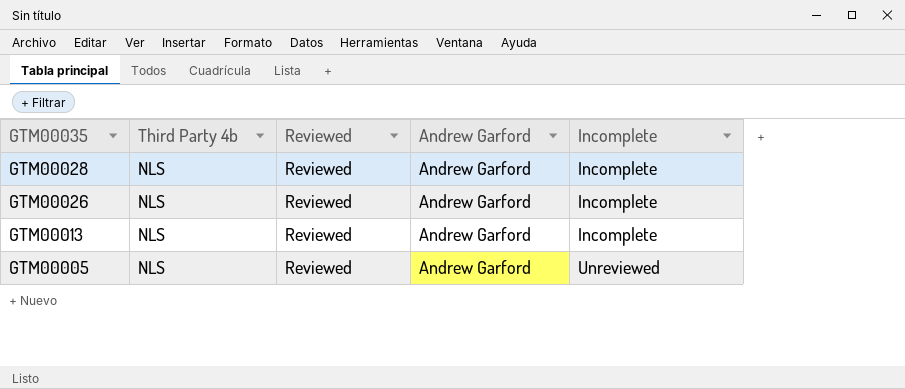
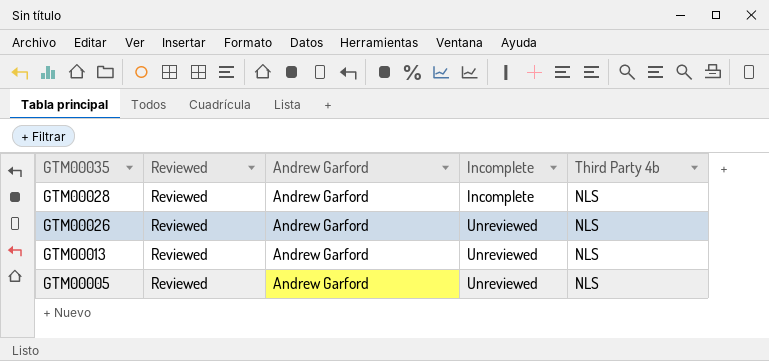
column Third Party 4b | position: 2 -> 5
GTM00026 | Incomplete: Incomplete -> Unreviewed
GTM00013 | Incomplete: Incomplete -> Unreviewed

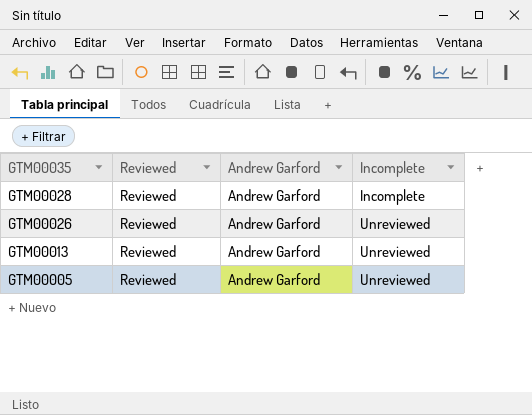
column Third Party 4b | position: 5 -> none

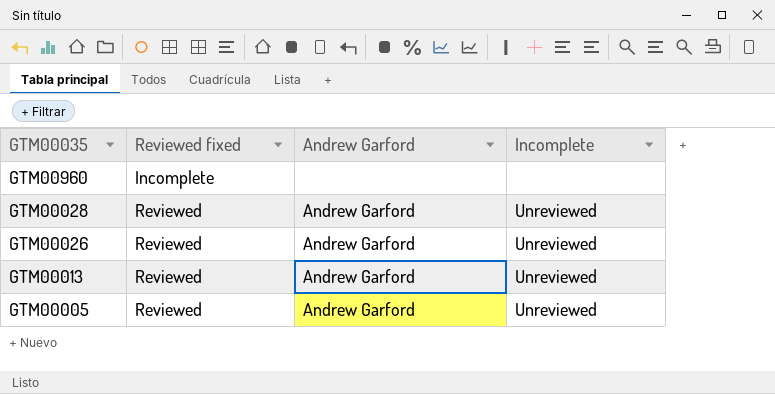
column name: Reviewed -> Reviewed fixed
row GTM00960: none -> Incomplete | none | none
GTM00028 | Incomplete: Incomplete -> Unreviewed

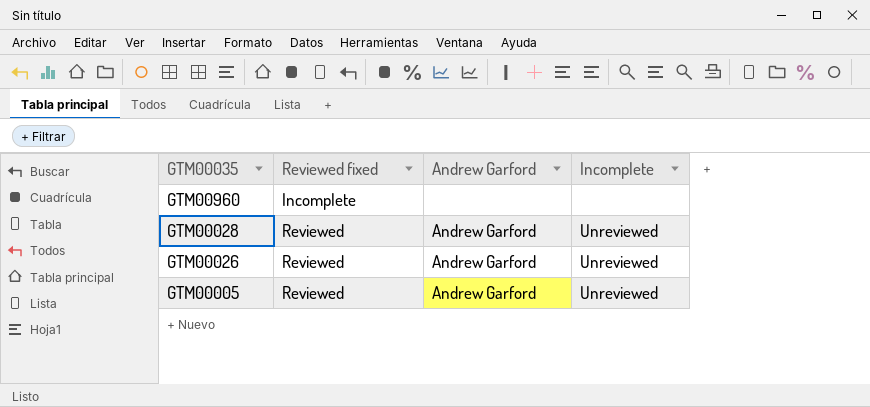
row GTM00013: Reviewed | Andrew Garford | Unreviewed -> none

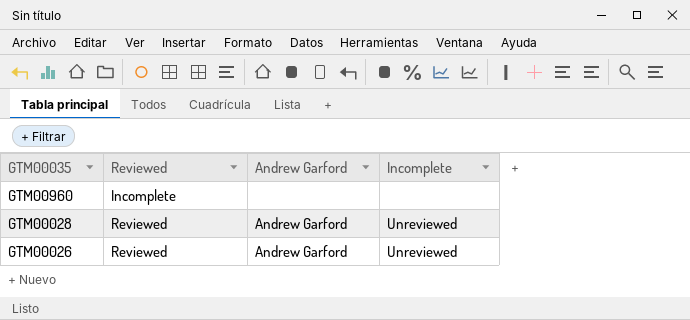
column name: Reviewed fixed -> Reviewed
row GTM00005: Reviewed | Andrew Garford | Unreviewed -> none

